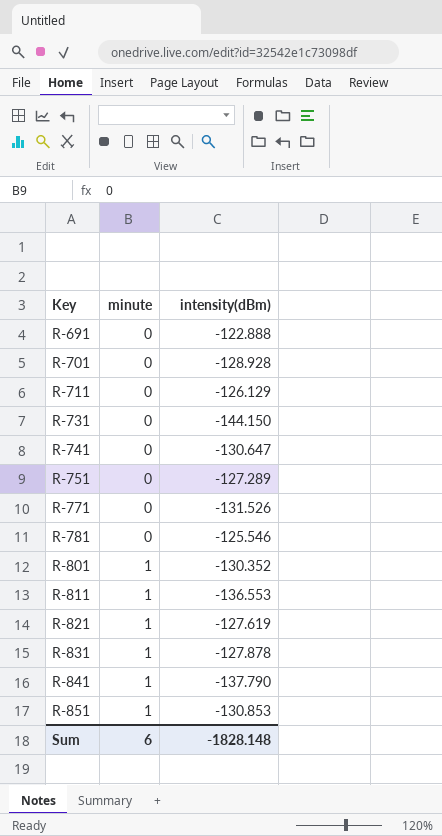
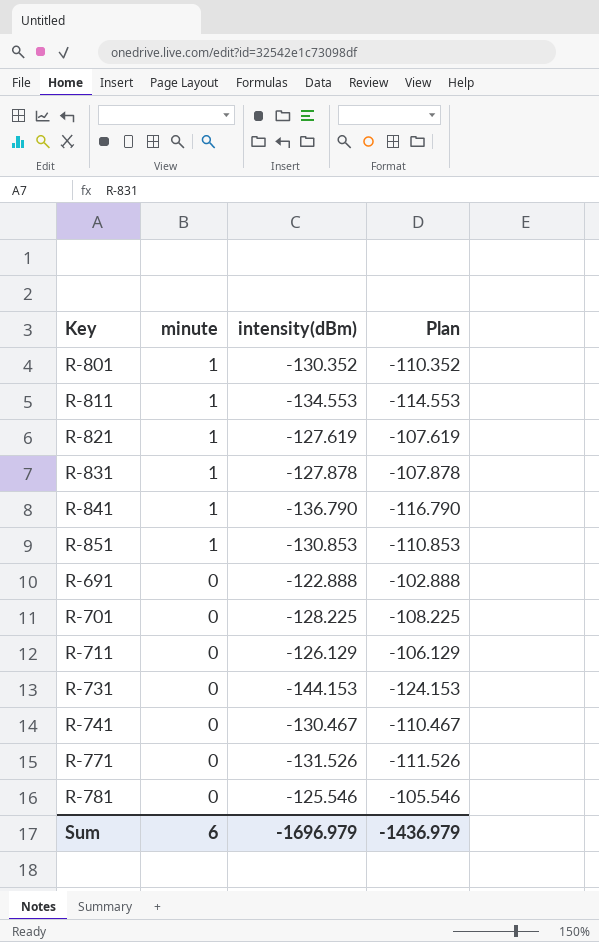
row order: Key ascending -> minute descending
column Plan | formula: none -> [intensity(dBm)] + 20
row R-751: 0 | -127.289 -> none
R-811 | intensity(dBm): -136.553 -> -134.553
R-841 | intensity(dBm): -137.790 -> -136.790
R-701 | intensity(dBm): -128.928 -> -128.225
R-731 | intensity(dBm): -144.150 -> -144.153
R-741 | intensity(dBm): -130.647 -> -130.467
Sum | intensity(dBm): -1828.148 -> -1696.979

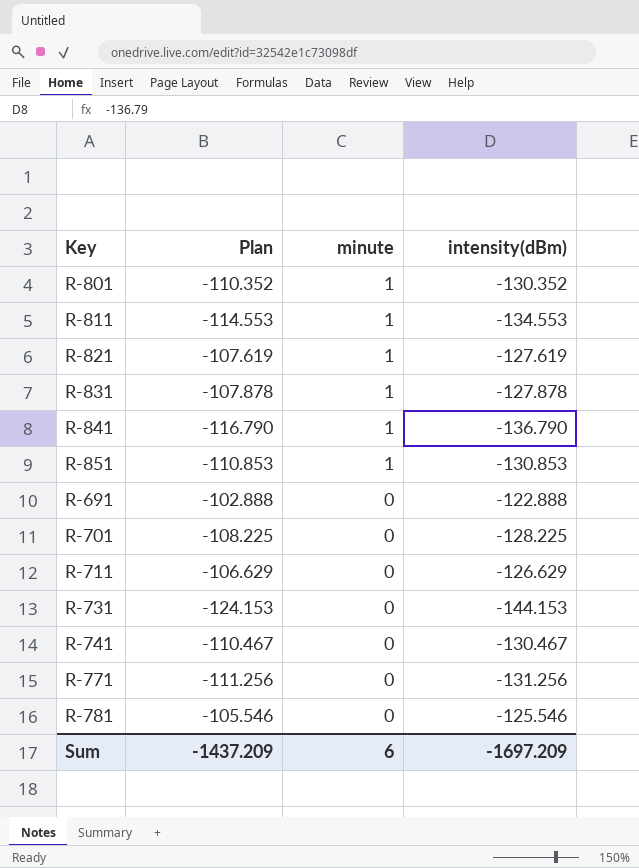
column Plan | position: 4 -> 2
R-711 | Plan: -106.129 -> -106.629
R-711 | intensity(dBm): -126.129 -> -126.629
R-771 | Plan: -111.526 -> -111.256
R-771 | intensity(dBm): -131.526 -> -131.256
Sum | Plan: -1436.979 -> -1437.209
Sum | intensity(dBm): -1696.979 -> -1697.209

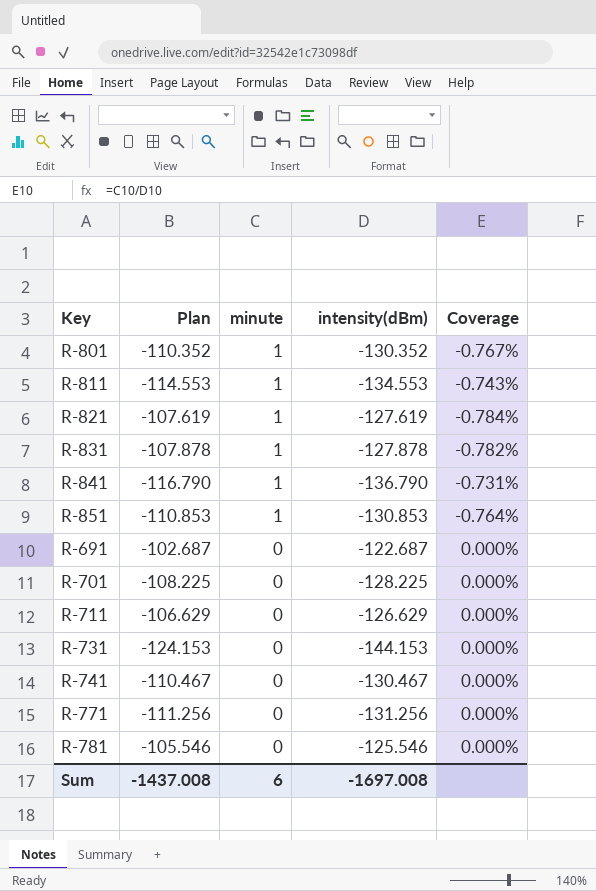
column Coverage | formula: none -> [minute] / [intensity(dBm)]
R-691 | Plan: -102.888 -> -102.687
R-691 | intensity(dBm): -122.888 -> -122.687
Sum | Plan: -1437.209 -> -1437.008
Sum | intensity(dBm): -1697.209 -> -1697.008

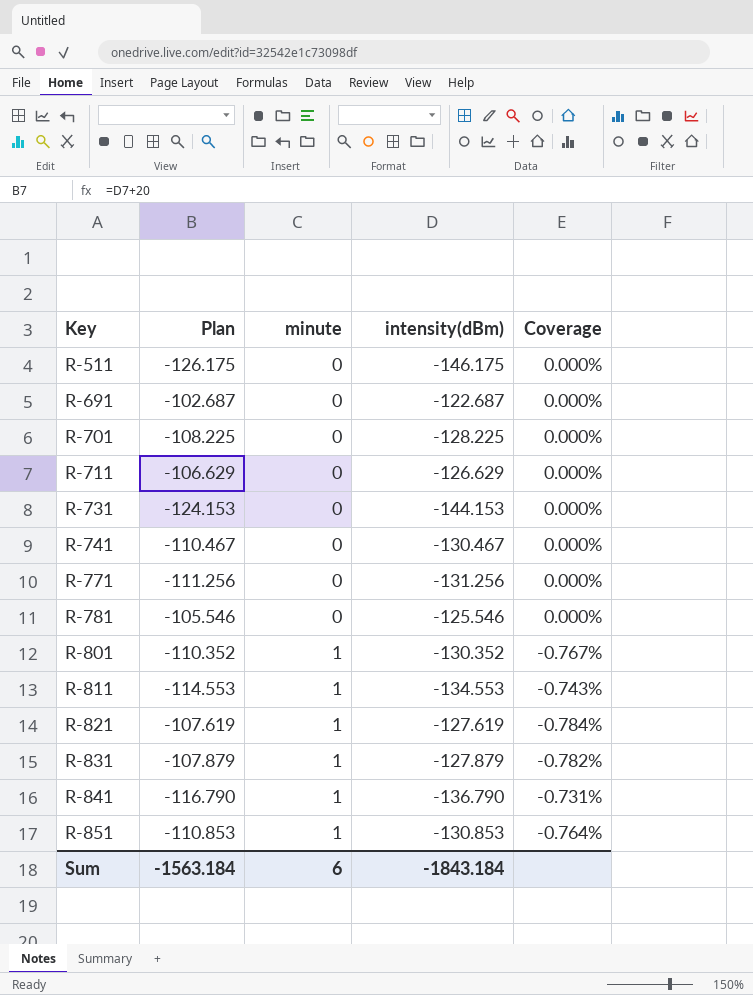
row order: minute descending -> Key ascending
row R-511: none -> -126.175 | 0 | -146.175 | 0.000%
R-831 | Plan: -107.878 -> -107.879
R-831 | intensity(dBm): -127.878 -> -127.879
Sum | Plan: -1437.008 -> -1563.184
Sum | intensity(dBm): -1697.008 -> -1843.184

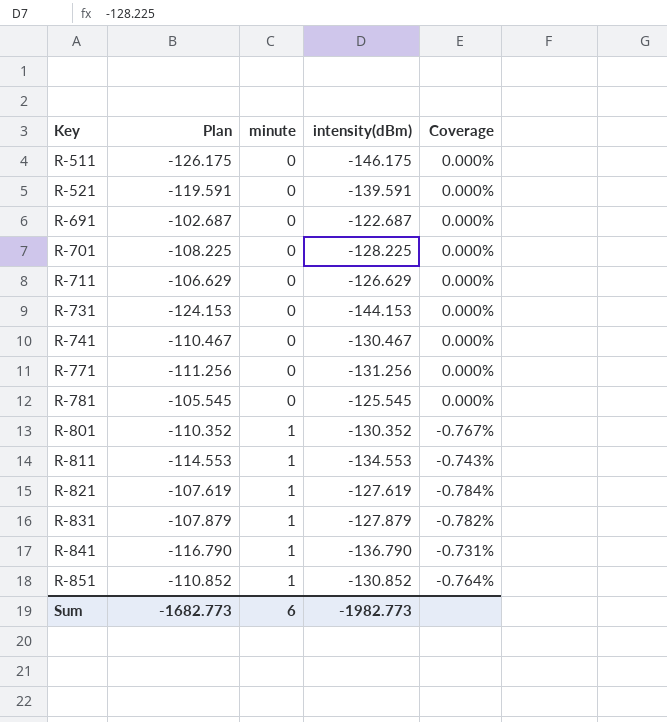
row R-521: none -> -119.591 | 0 | -139.591 | 0.000%
R-781 | Plan: -105.546 -> -105.545
R-781 | intensity(dBm): -125.546 -> -125.545
R-851 | Plan: -110.853 -> -110.852
R-851 | intensity(dBm): -130.853 -> -130.852
Sum | Plan: -1563.184 -> -1682.773
Sum | intensity(dBm): -1843.184 -> -1982.773

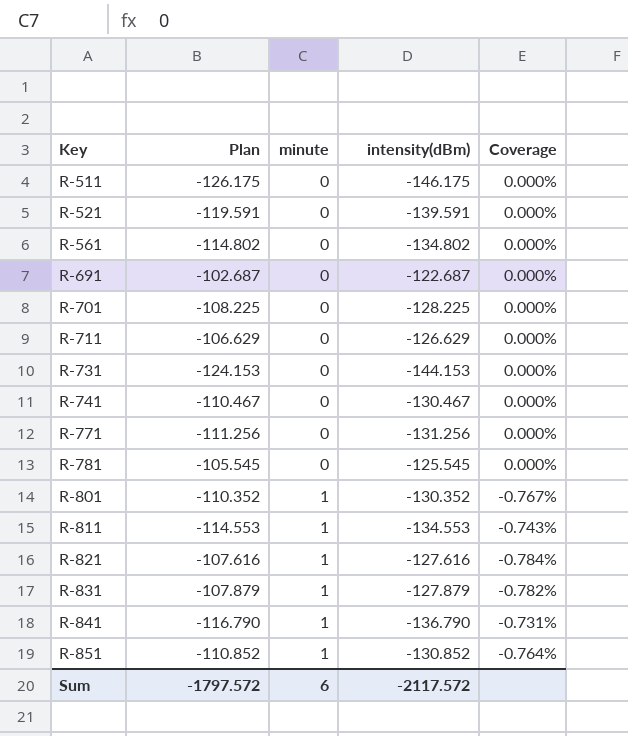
row R-561: none -> -114.802 | 0 | -134.802 | 0.000%
R-821 | Plan: -107.619 -> -107.616
R-821 | intensity(dBm): -127.619 -> -127.616
Sum | Plan: -1682.773 -> -1797.572
Sum | intensity(dBm): -1982.773 -> -2117.572

